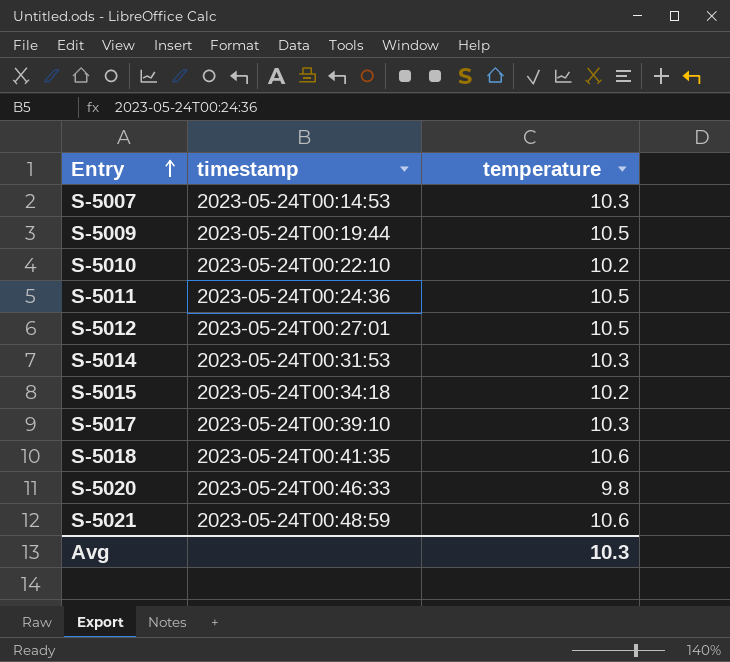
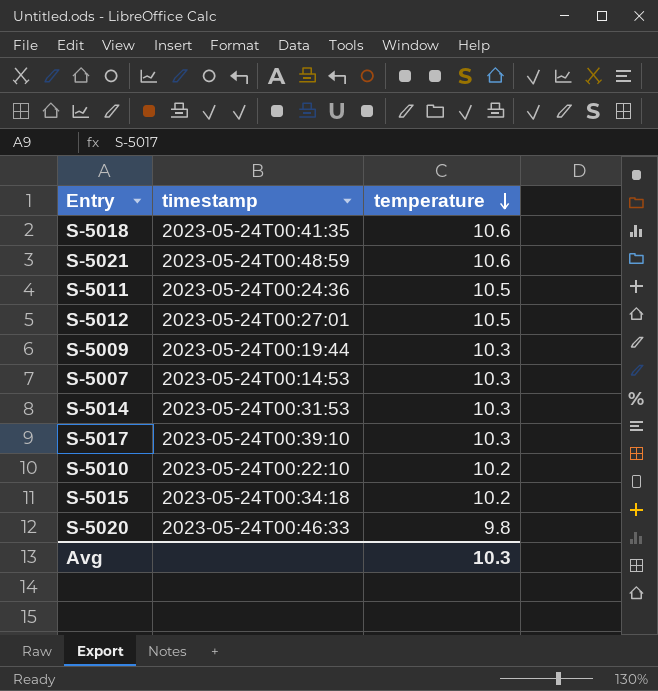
row order: Entry ascending -> temperature descending
S-5009 | temperature: 10.5 -> 10.3

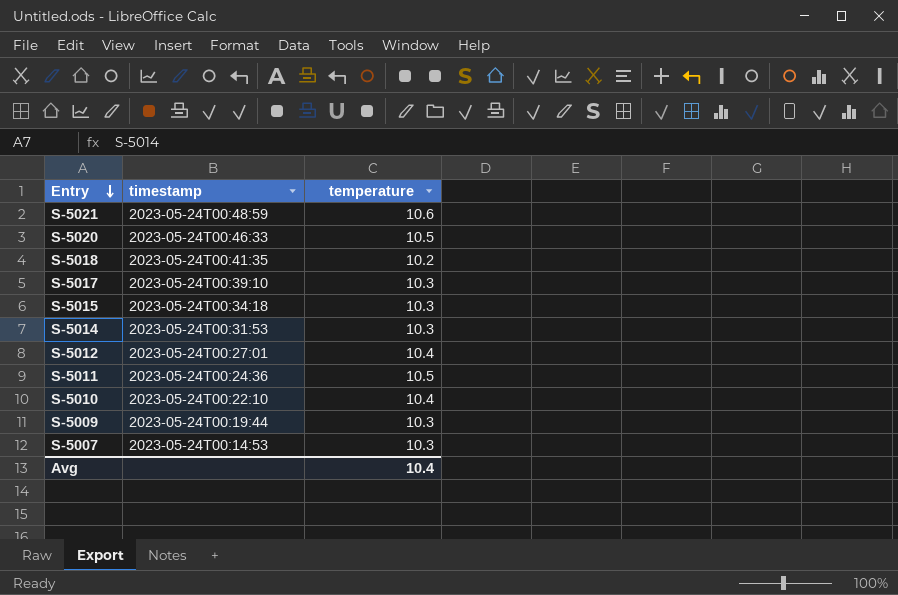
row order: temperature descending -> Entry descending
S-5020 | temperature: 9.8 -> 10.5
S-5018 | temperature: 10.6 -> 10.2
S-5015 | temperature: 10.2 -> 10.3
S-5012 | temperature: 10.5 -> 10.4
S-5010 | temperature: 10.2 -> 10.4
Avg | temperature: 10.3 -> 10.4

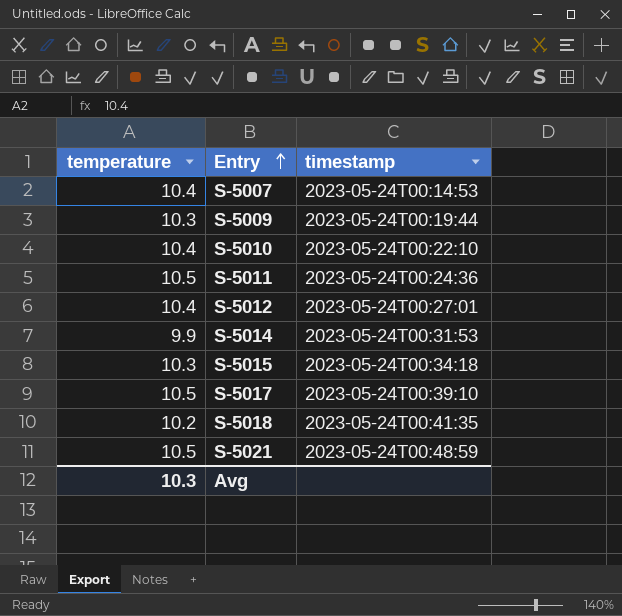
row order: Entry descending -> Entry ascending
column temperature | position: 3 -> 1
row S-5020: 2023-05-24T00:46:33 | 10.5 -> none
S-5007 | temperature: 10.3 -> 10.4
S-5014 | temperature: 10.3 -> 9.9
S-5017 | temperature: 10.3 -> 10.5
S-5021 | temperature: 10.6 -> 10.5
Avg | temperature: 10.4 -> 10.3

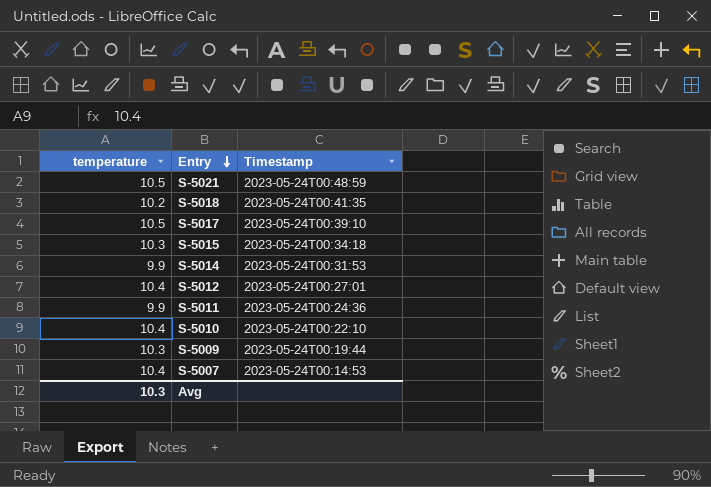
row order: Entry ascending -> Entry descending
column name: timestamp -> Timestamp
S-5011 | temperature: 10.5 -> 9.9

